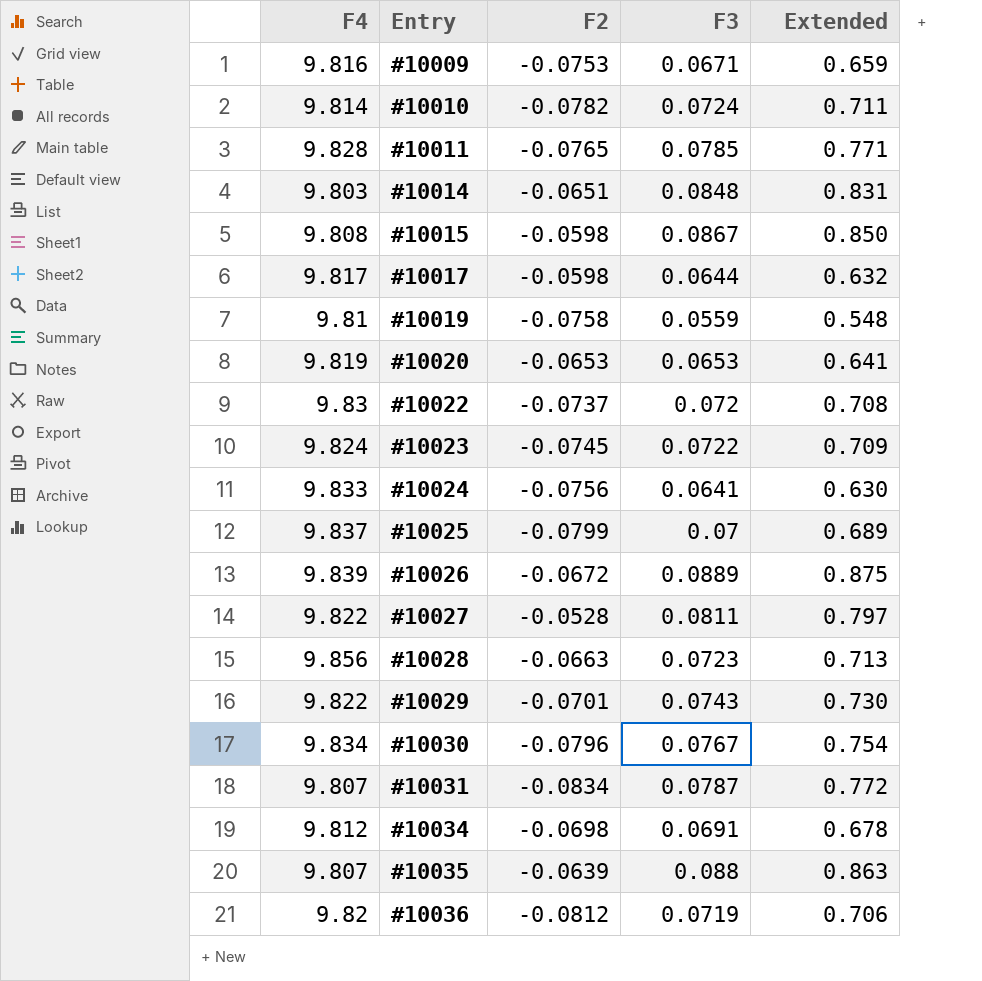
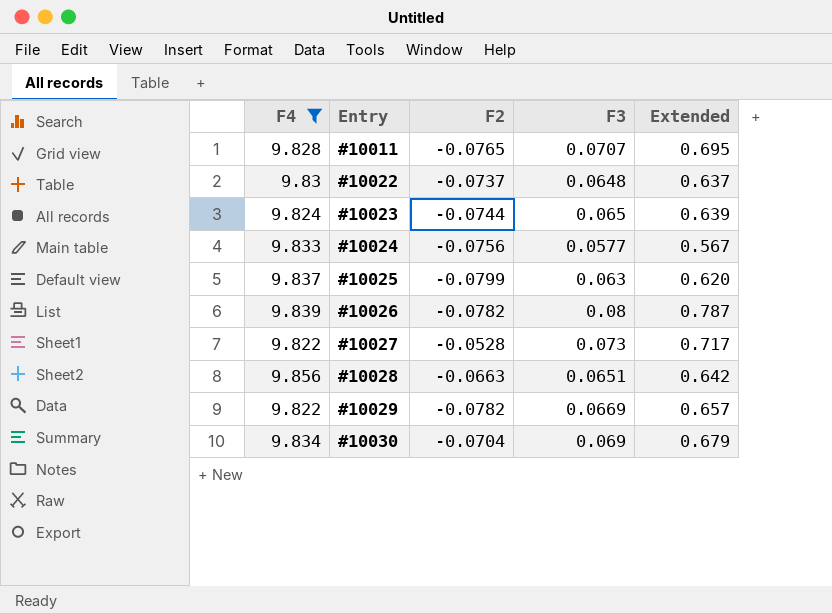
filter: none -> F4 >= 9.822
#10011 | F3: 0.0785 -> 0.0707
#10011 | Extended: 0.771 -> 0.695
#10022 | F3: 0.072 -> 0.0648
#10022 | Extended: 0.708 -> 0.637
#10023 | F2: -0.0745 -> -0.0744
#10023 | F3: 0.0722 -> 0.065
#10023 | Extended: 0.709 -> 0.639
#10024 | F3: 0.0641 -> 0.0577
#10024 | Extended: 0.630 -> 0.567
#10025 | F3: 0.07 -> 0.063
#10025 | Extended: 0.689 -> 0.620
#10026 | F2: -0.0672 -> -0.0782
#10026 | F3: 0.0889 -> 0.08
#10026 | Extended: 0.875 -> 0.787
#10027 | F3: 0.0811 -> 0.073
#10027 | Extended: 0.797 -> 0.717
#10028 | F3: 0.0723 -> 0.0651
#10028 | Extended: 0.713 -> 0.642
#10029 | F2: -0.0701 -> -0.0782
#10029 | F3: 0.0743 -> 0.0669
#10029 | Extended: 0.730 -> 0.657
#10030 | F2: -0.0796 -> -0.0704
#10030 | F3: 0.0767 -> 0.069
#10030 | Extended: 0.754 -> 0.679

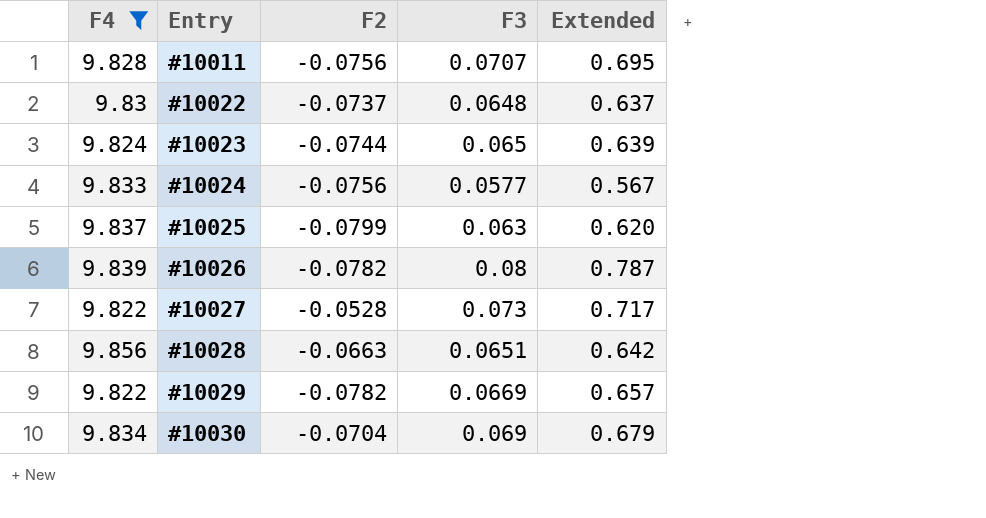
#10011 | F2: -0.0765 -> -0.0756

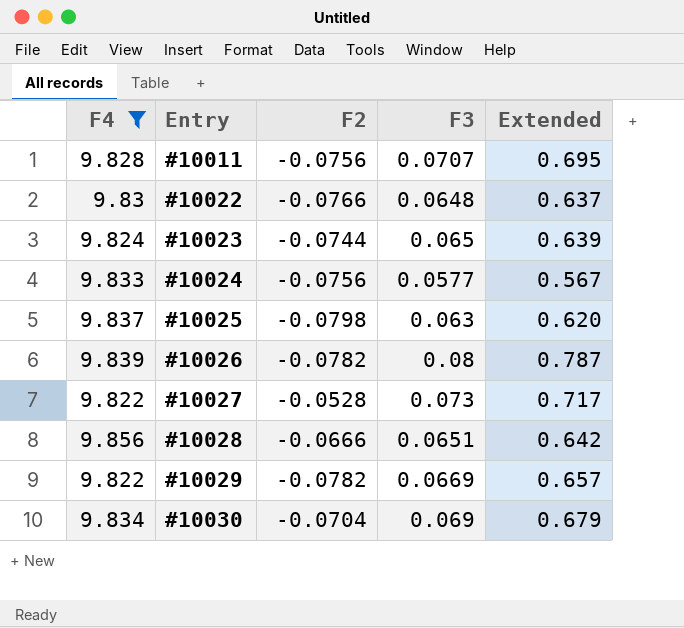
#10022 | F2: -0.0737 -> -0.0766
#10025 | F2: -0.0799 -> -0.0798
#10028 | F2: -0.0663 -> -0.0666

